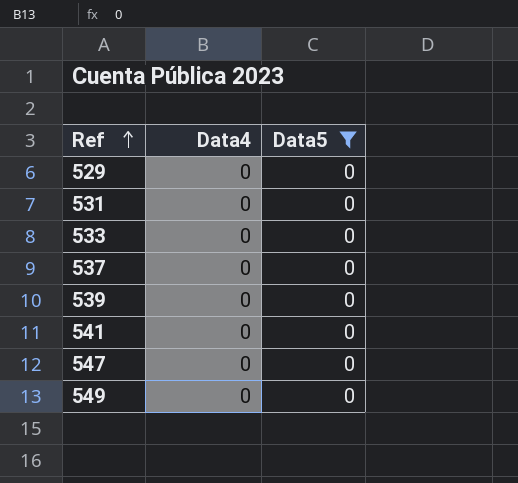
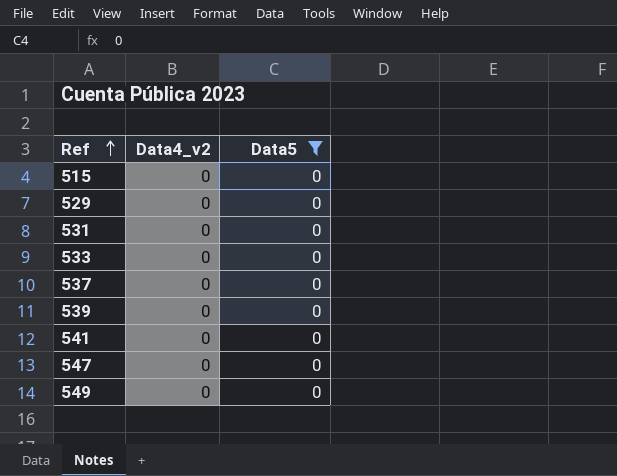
column name: Data4 -> Data4_v2
row 515: none -> 0 | 0

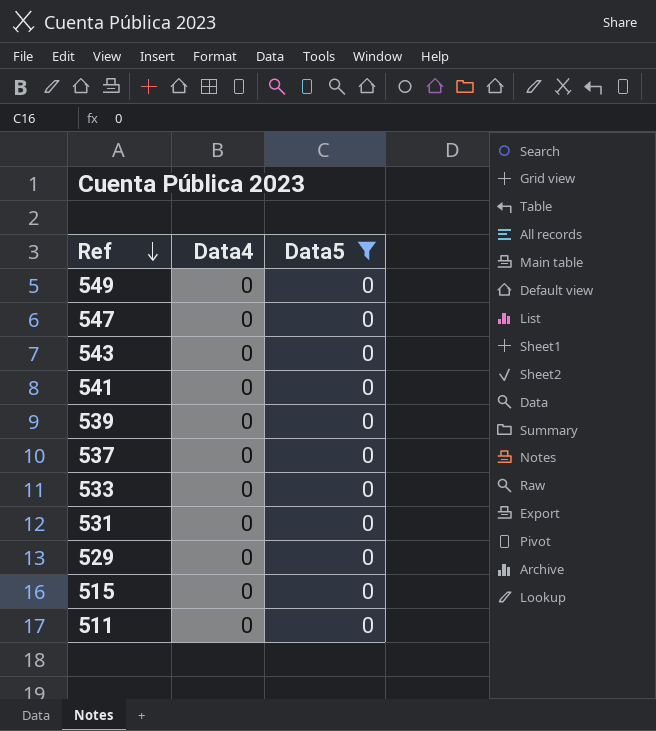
row order: Ref ascending -> Ref descending
column name: Data4_v2 -> Data4
row 543: none -> 0 | 0
row 511: none -> 0 | 0

